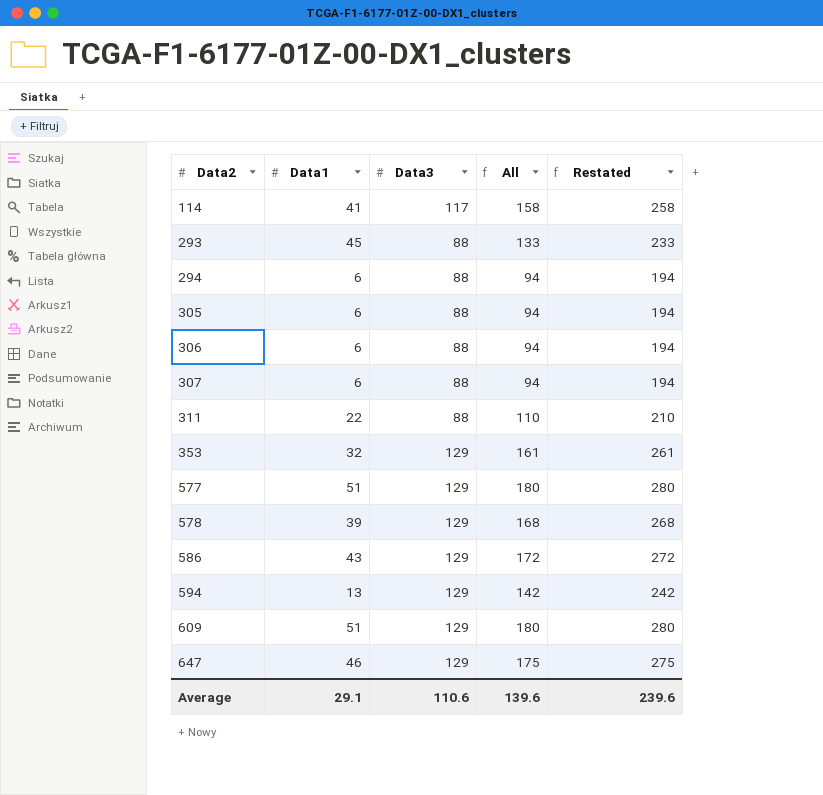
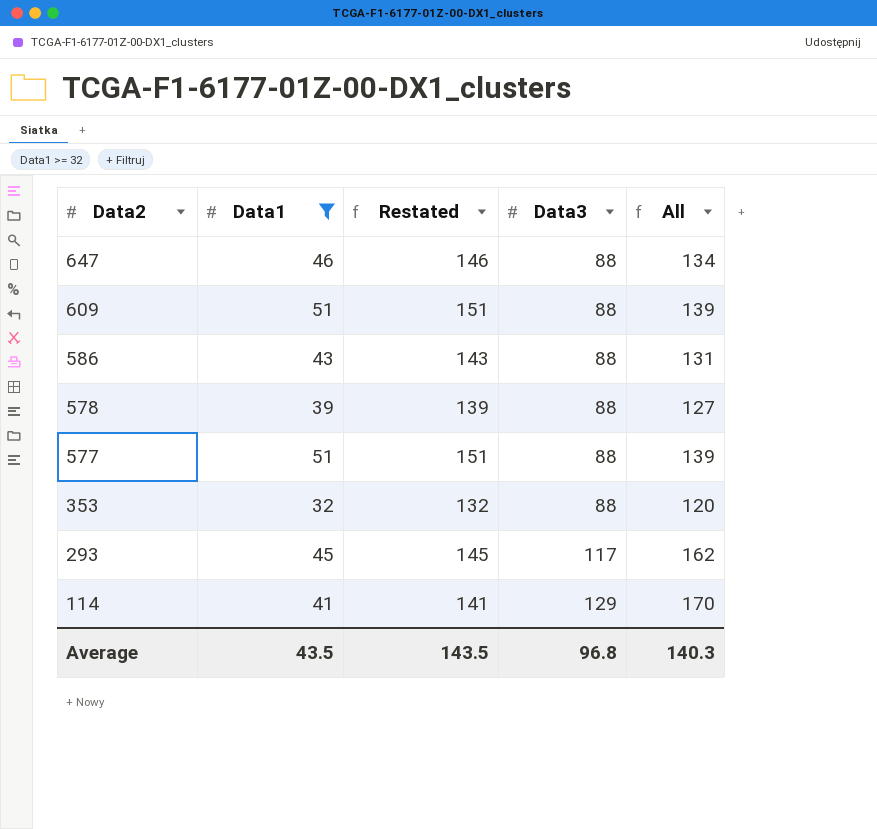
filter: none -> Data1 >= 32
row order: Data2 ascending -> Data2 descending
column Restated | formula: [All] + 100 -> [Data1] + 100
column Restated | position: 5 -> 3
647 | Data3: 129 -> 88
647 | All: 175 -> 134
609 | Data3: 129 -> 88
609 | All: 180 -> 139
586 | Data3: 129 -> 88
586 | All: 172 -> 131
578 | Data3: 129 -> 88
578 | All: 168 -> 127
577 | Data3: 129 -> 88
577 | All: 180 -> 139
353 | Data3: 129 -> 88
353 | All: 161 -> 120
293 | Data3: 88 -> 117
293 | All: 133 -> 162
114 | Data3: 117 -> 129
114 | All: 158 -> 170
Average | Data1: 29.1 -> 43.5
Average | Restated: 239.6 -> 143.5
Average | Data3: 110.6 -> 96.8
Average | All: 139.6 -> 140.3

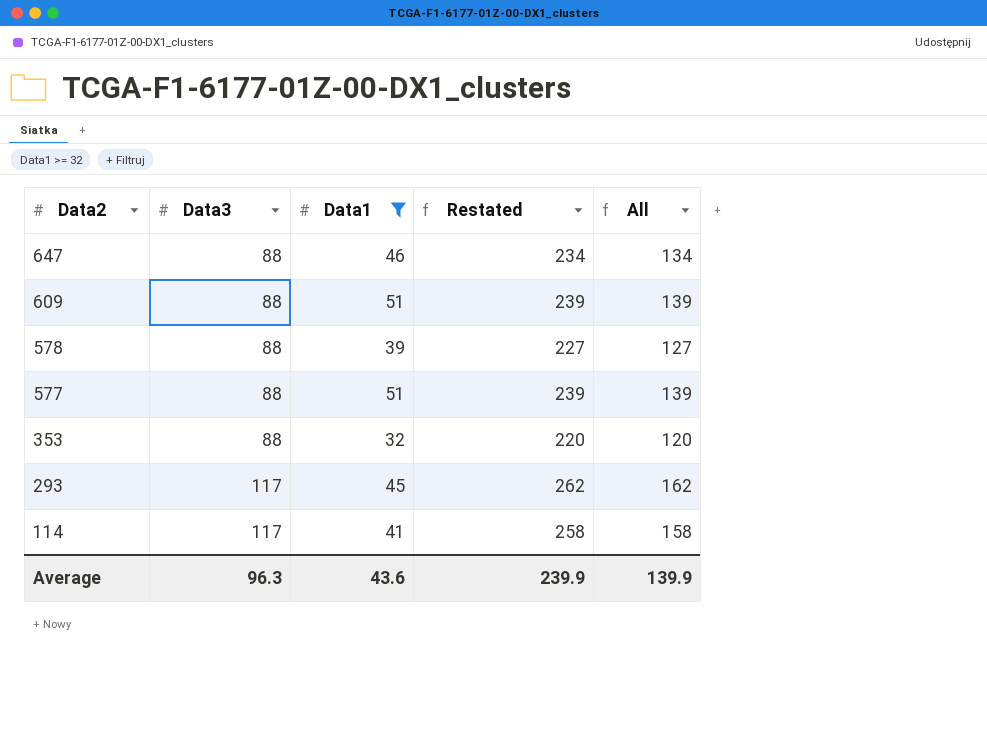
column Data3 | position: 4 -> 2
column Restated | formula: [Data1] + 100 -> [All] + 100
row 586: 43 | 143 | 88 | 131 -> none
114 | Data3: 129 -> 117
114 | All: 170 -> 158
Average | Data3: 96.8 -> 96.3
Average | Data1: 43.5 -> 43.6
Average | Restated: 143.5 -> 239.9
Average | All: 140.3 -> 139.9

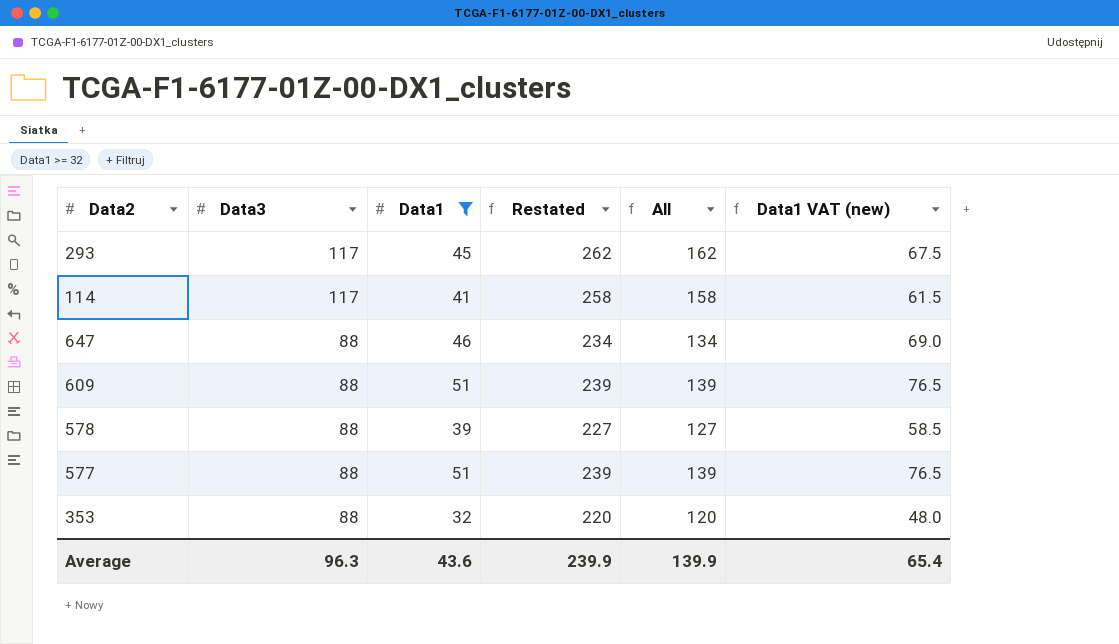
row order: Data2 descending -> Data3 descending
column Data1 VAT (new) | formula: none -> [Data1] * 1.5

